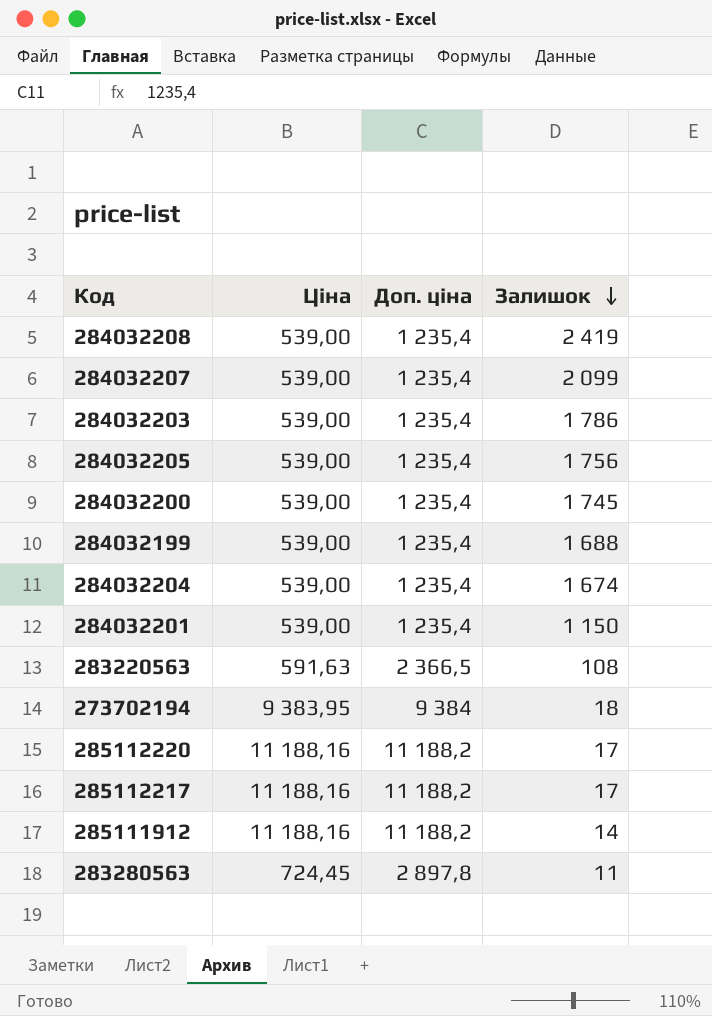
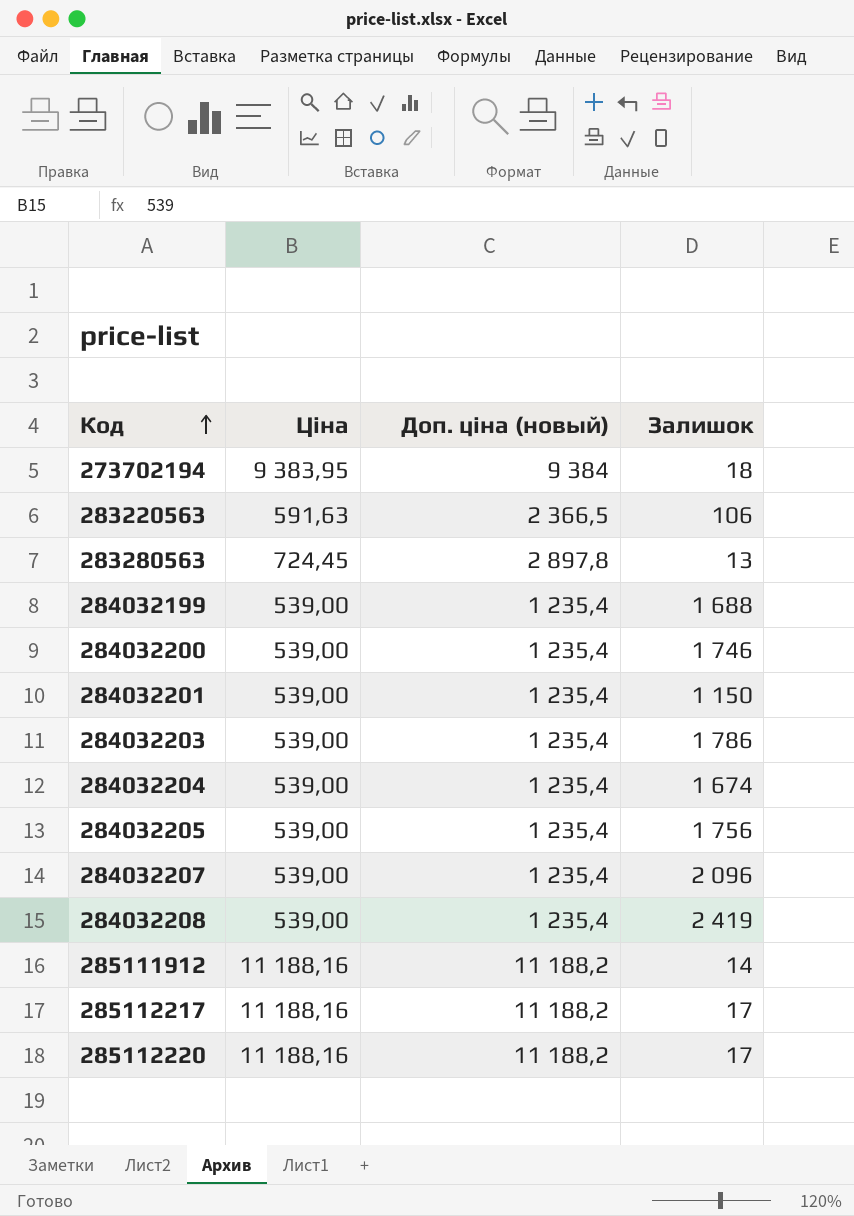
row order: Залишок descending -> Код ascending
column name: Доп. ціна -> Доп. ціна (новый)
283220563 | Залишок: 108 -> 106
283280563 | Залишок: 11 -> 13
284032200 | Залишок: 1 745 -> 1 746
284032207 | Залишок: 2 099 -> 2 096

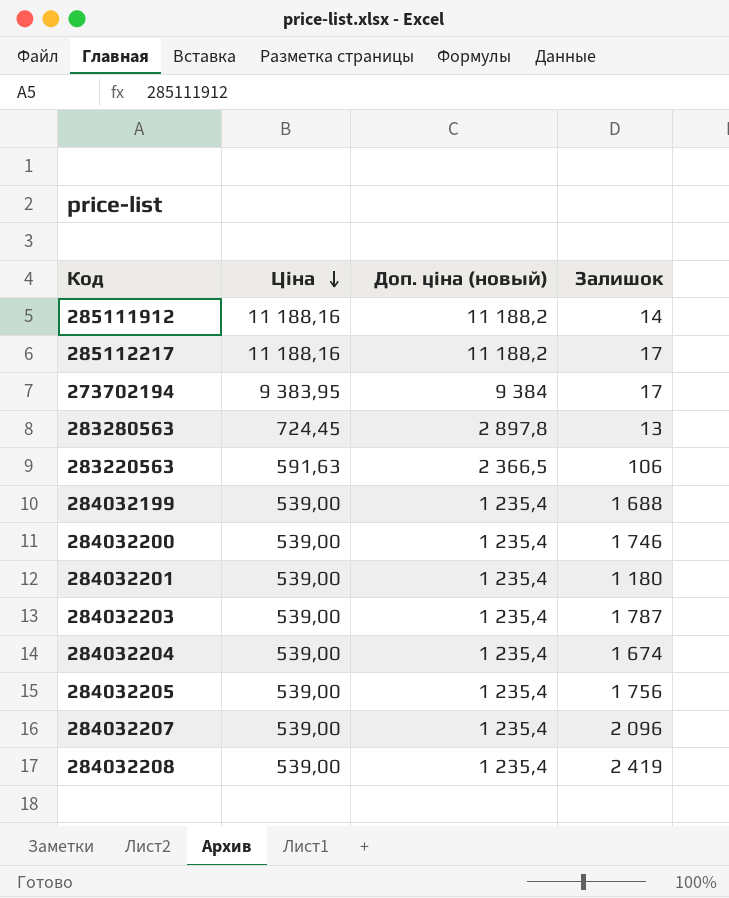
row order: Код ascending -> Ціна descending
row 285112220: 11 188,16 | 11 188,2 | 17 -> none
273702194 | Залишок: 18 -> 17
284032201 | Залишок: 1 150 -> 1 180
284032203 | Залишок: 1 786 -> 1 787

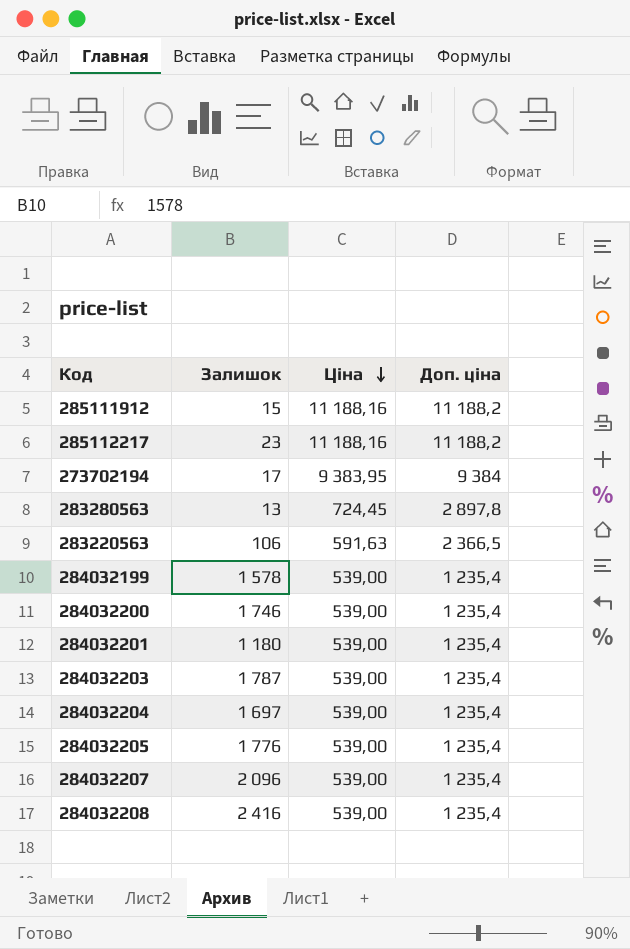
column Залишок | position: 4 -> 2
column name: Доп. ціна (новый) -> Доп. ціна
285111912 | Залишок: 14 -> 15
285112217 | Залишок: 17 -> 23
284032199 | Залишок: 1 688 -> 1 578
284032204 | Залишок: 1 674 -> 1 697
284032205 | Залишок: 1 756 -> 1 776
284032208 | Залишок: 2 419 -> 2 416

